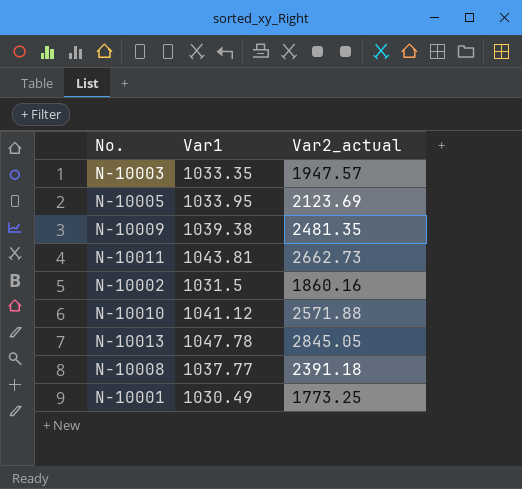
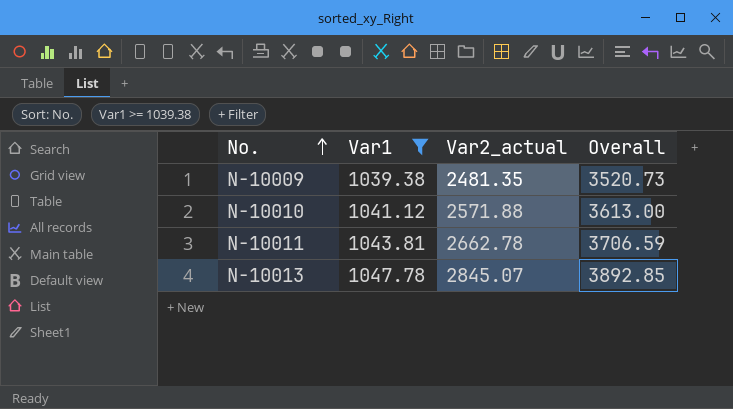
filter: none -> Var1 >= 1039.38
row order: none -> No. ascending
column Overall | formula: none -> [Var1] + [Var2_actual]
N-10011 | Var2_actual: 2662.73 -> 2662.78
N-10013 | Var2_actual: 2845.05 -> 2845.07

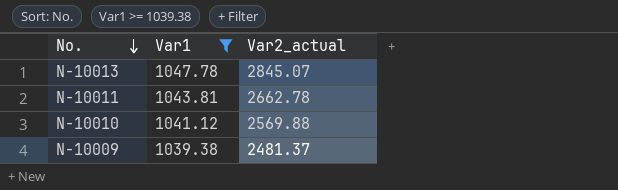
row order: No. ascending -> No. descending
column Overall | formula: [Var1] + [Var2_actual] -> none
N-10010 | Var2_actual: 2571.88 -> 2569.88
N-10009 | Var2_actual: 2481.35 -> 2481.37

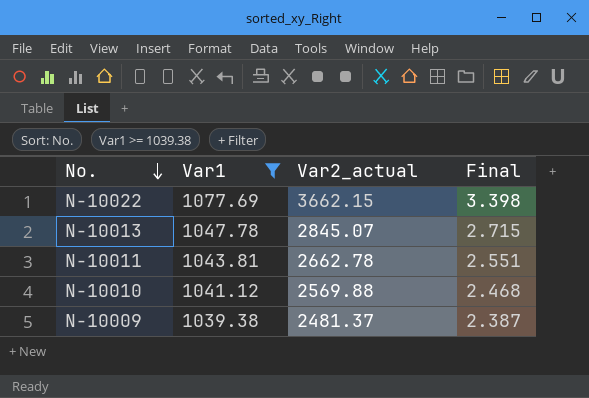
column Final | formula: none -> [Var2_actual] / [Var1]
row N-10022: none -> 1077.69 | 3662.15 | 3.398

